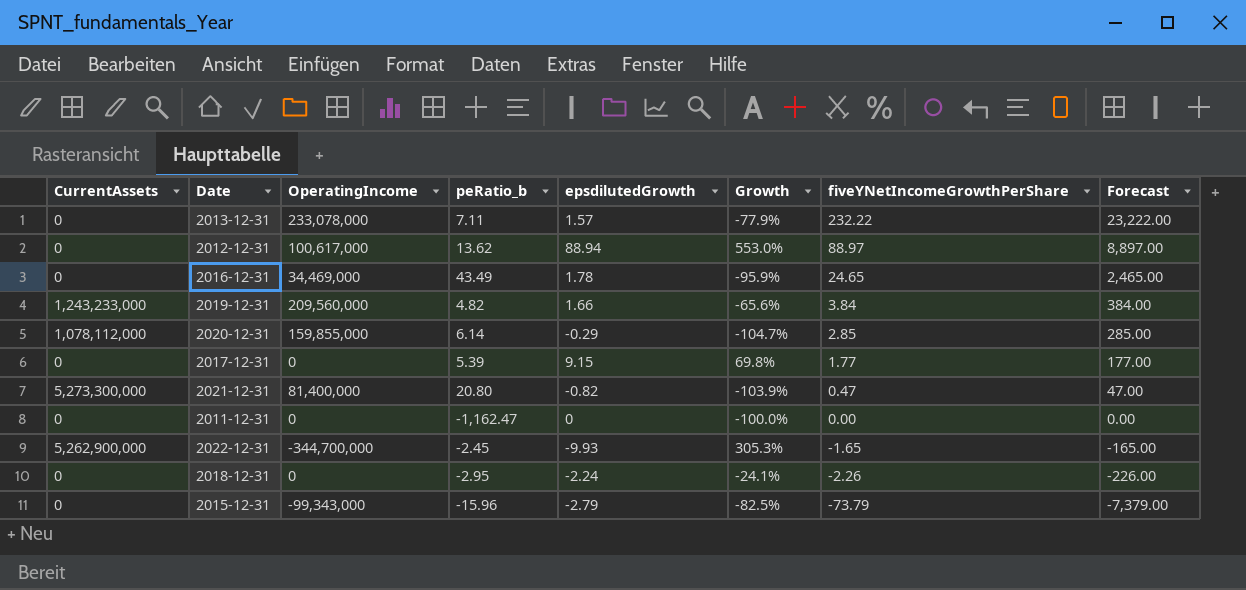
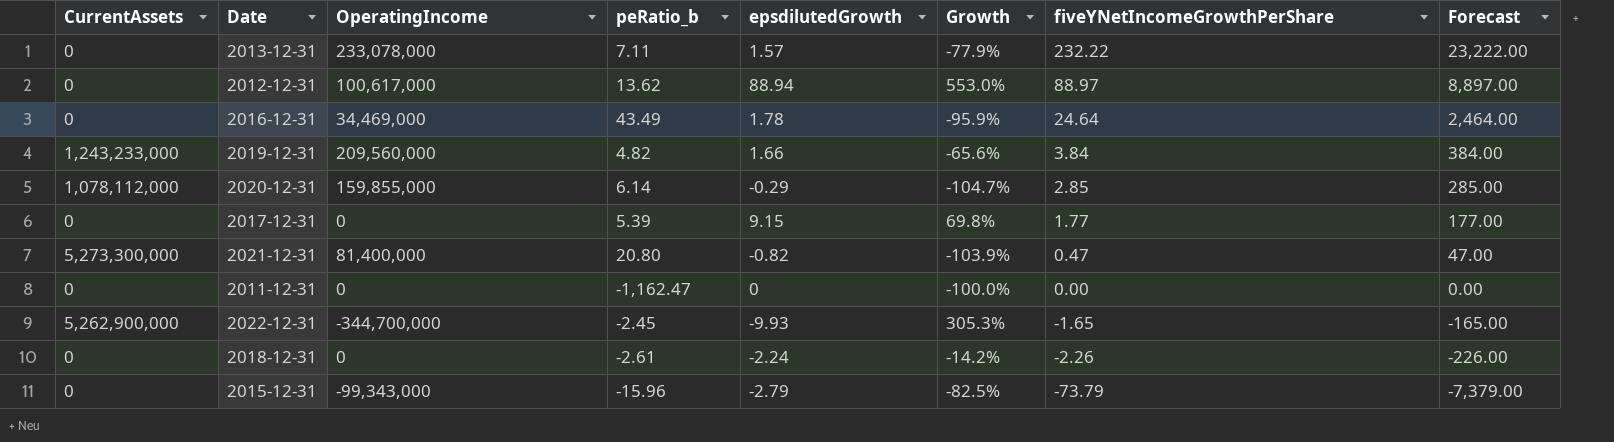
2016-12-31 | fiveYNetIncomeGrowthPerShare: 24.65 -> 24.64
2016-12-31 | Forecast: 2,465.00 -> 2,464.00
2018-12-31 | peRatio_b: -2.95 -> -2.61
2018-12-31 | Growth: -24.1% -> -14.2%

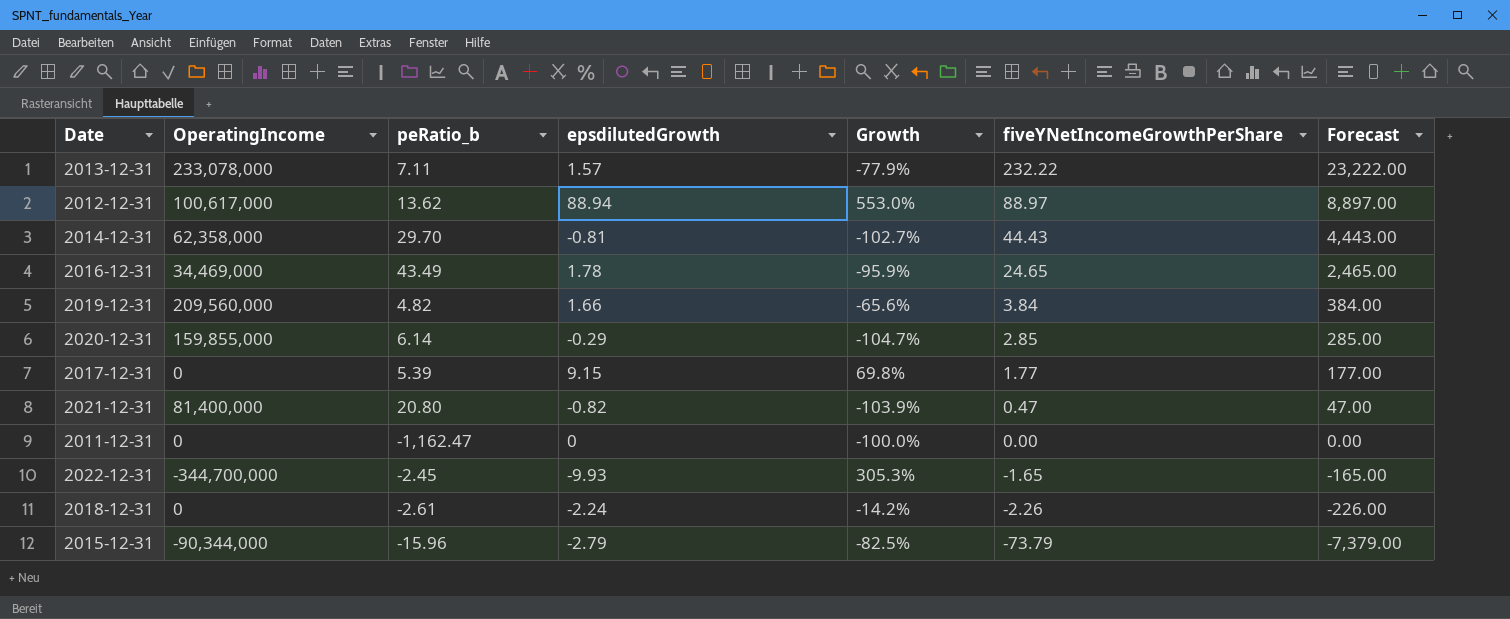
column CurrentAssets | position: 1 -> none
row 2014-12-31: none -> 62,358,000 | 29.70 | -0.81 | -102.7% | 44.43 | 4,443.00
2016-12-31 | fiveYNetIncomeGrowthPerShare: 24.64 -> 24.65
2016-12-31 | Forecast: 2,464.00 -> 2,465.00
2015-12-31 | OperatingIncome: -99,343,000 -> -90,344,000

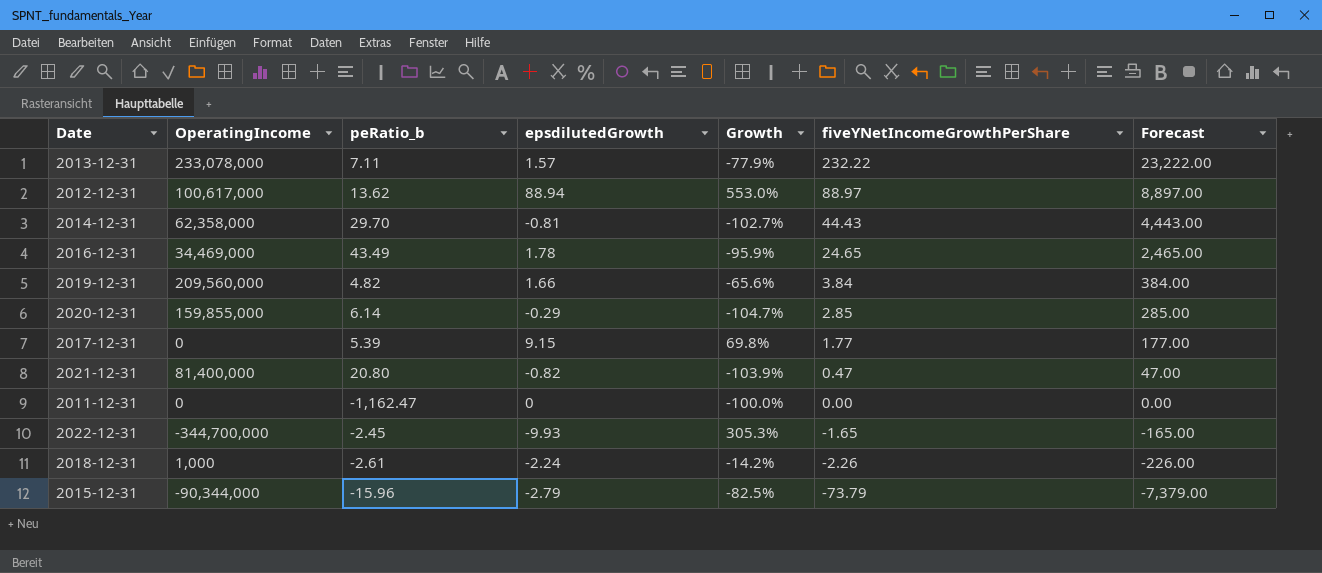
2018-12-31 | OperatingIncome: 0 -> 1,000

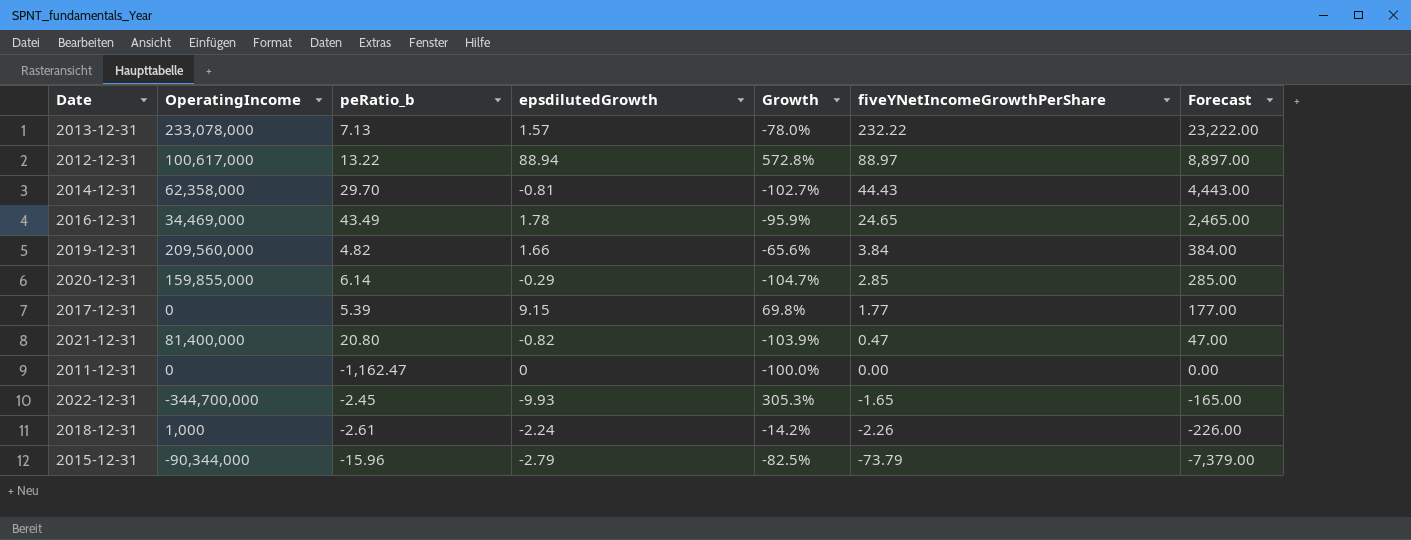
2013-12-31 | peRatio_b: 7.11 -> 7.13
2013-12-31 | Growth: -77.9% -> -78.0%
2012-12-31 | peRatio_b: 13.62 -> 13.22
2012-12-31 | Growth: 553.0% -> 572.8%

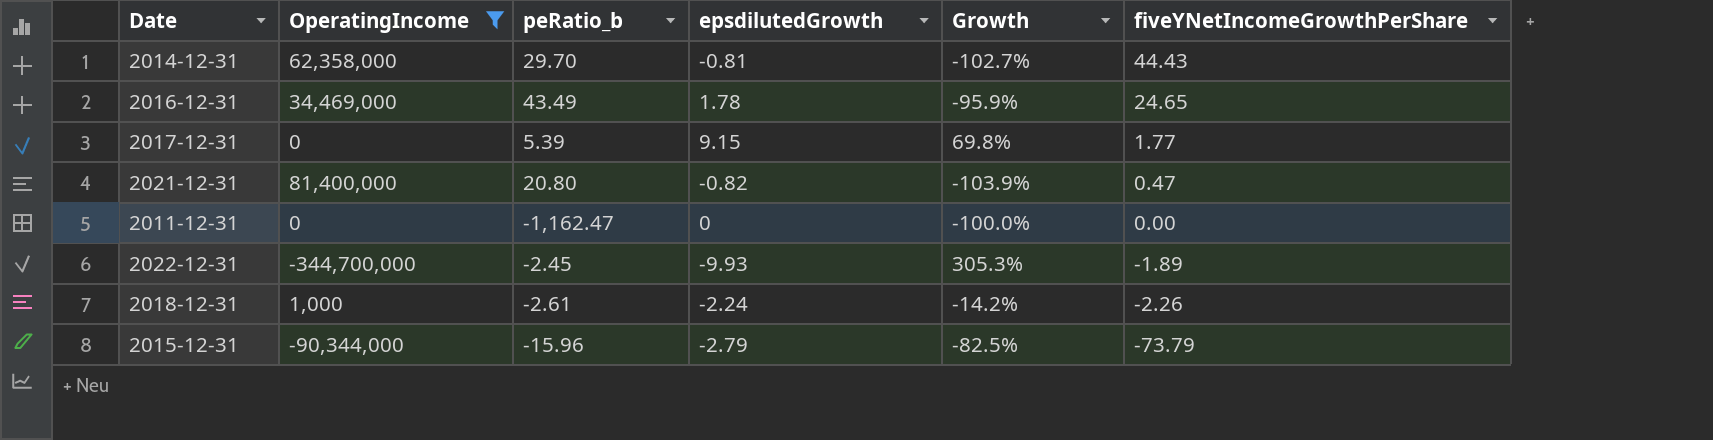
filter: none -> OperatingIncome <= 81,400,000
column Forecast | formula: [fiveYNetIncomeGrowthPerShare] * 100 -> none
2022-12-31 | fiveYNetIncomeGrowthPerShare: -1.65 -> -1.89

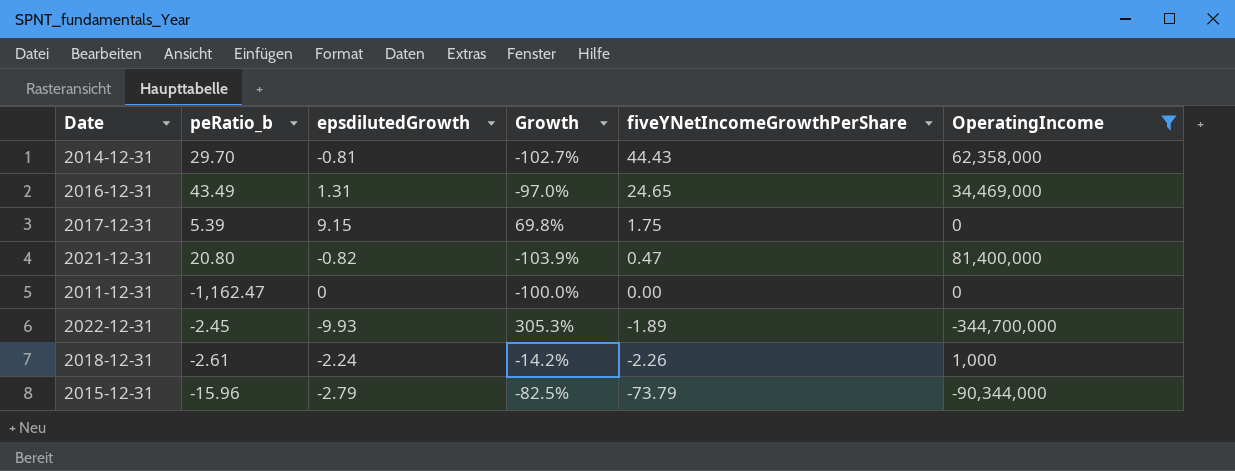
column OperatingIncome | position: 2 -> 6
2016-12-31 | epsdilutedGrowth: 1.78 -> 1.31
2016-12-31 | Growth: -95.9% -> -97.0%
2017-12-31 | fiveYNetIncomeGrowthPerShare: 1.77 -> 1.75

